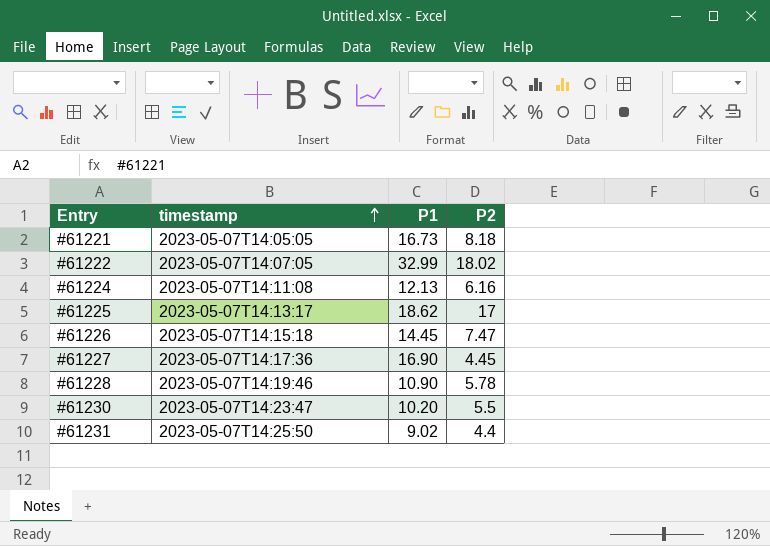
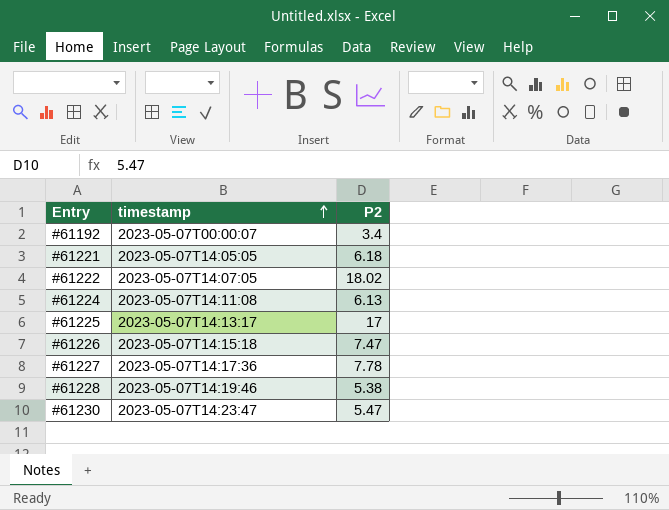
column P1 | position: 3 -> none
row #61231: 2023-05-07T14:25:50 | 9.02 | 4.4 -> none
row #61192: none -> 2023-05-07T00:00:07 | 3.4
#61221 | P2: 8.18 -> 6.18
#61224 | P2: 6.16 -> 6.13
#61227 | P2: 4.45 -> 7.78
#61228 | P2: 5.78 -> 5.38
#61230 | P2: 5.5 -> 5.47

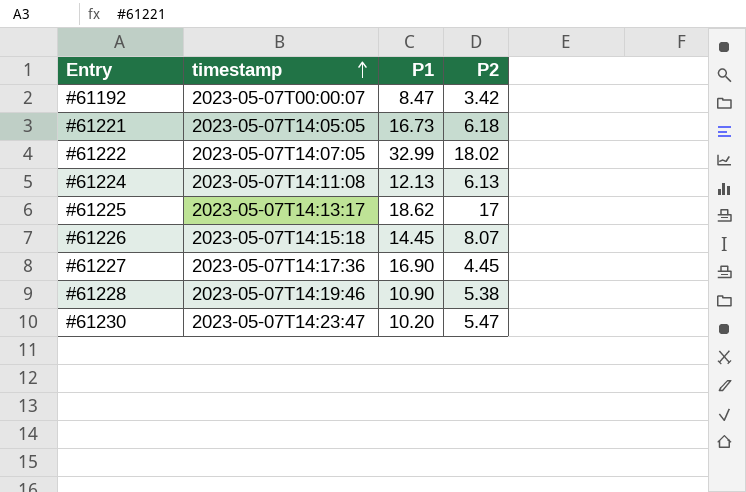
column P1 | position: none -> 3
#61192 | P2: 3.4 -> 3.42
#61226 | P2: 7.47 -> 8.07
#61227 | P2: 7.78 -> 4.45

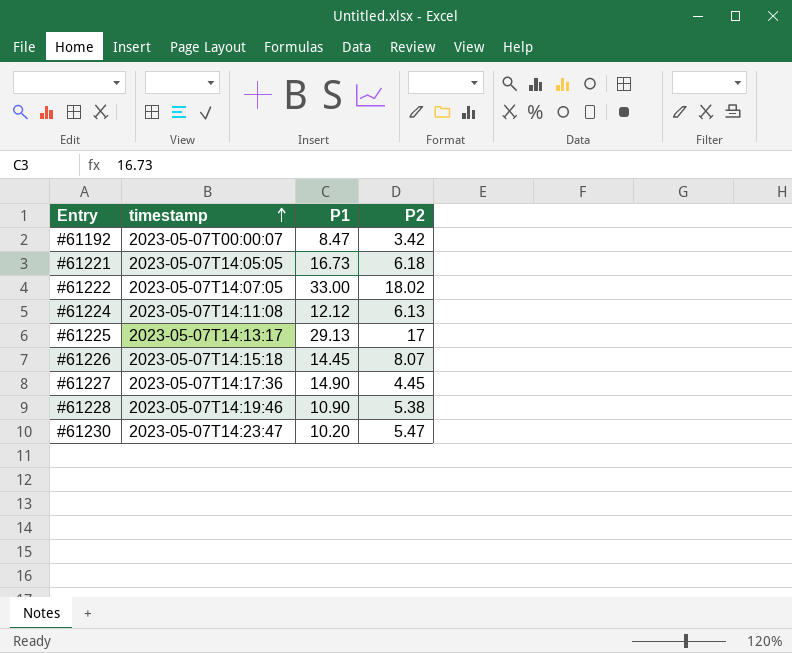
#61222 | P1: 32.99 -> 33.00
#61224 | P1: 12.13 -> 12.12
#61225 | P1: 18.62 -> 29.13
#61227 | P1: 16.90 -> 14.90

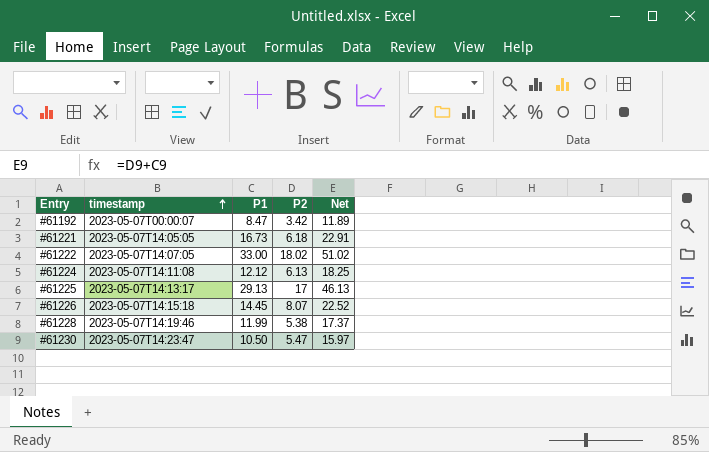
column Net | formula: none -> [P1] + [P2]
row #61227: 2023-05-07T14:17:36 | 14.90 | 4.45 -> none
#61228 | P1: 10.90 -> 11.99
#61230 | P1: 10.20 -> 10.50

